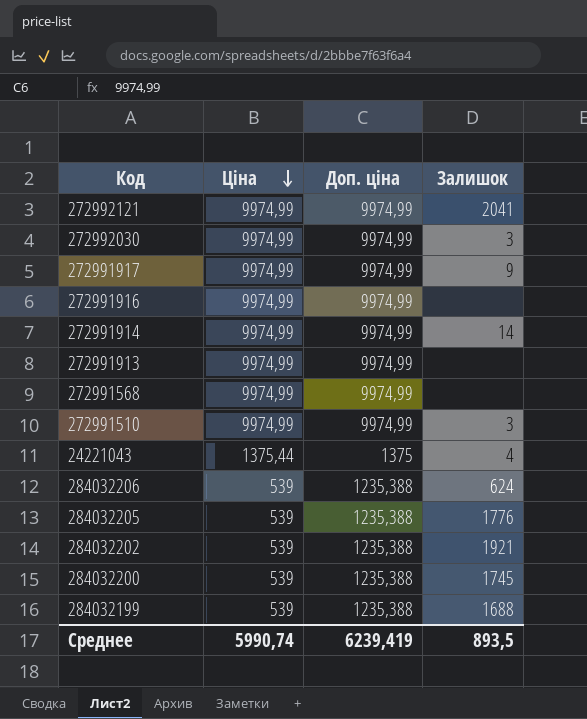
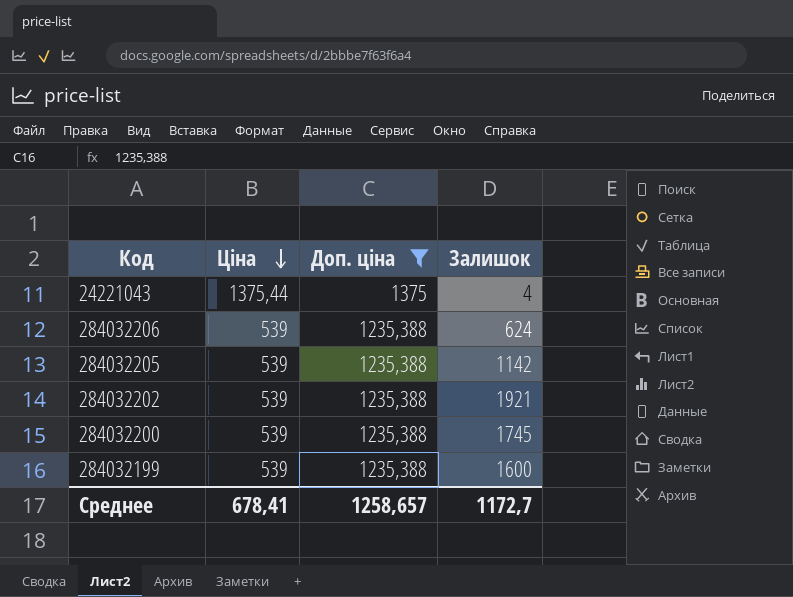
filter: none -> Доп. ціна != 9974,99
284032205 | Залишок: 1776 -> 1142
284032199 | Залишок: 1688 -> 1600
Среднее | Ціна: 5990,74 -> 678,41
Среднее | Доп. ціна: 6239,419 -> 1258,657
Среднее | Залишок: 893,5 -> 1172,7

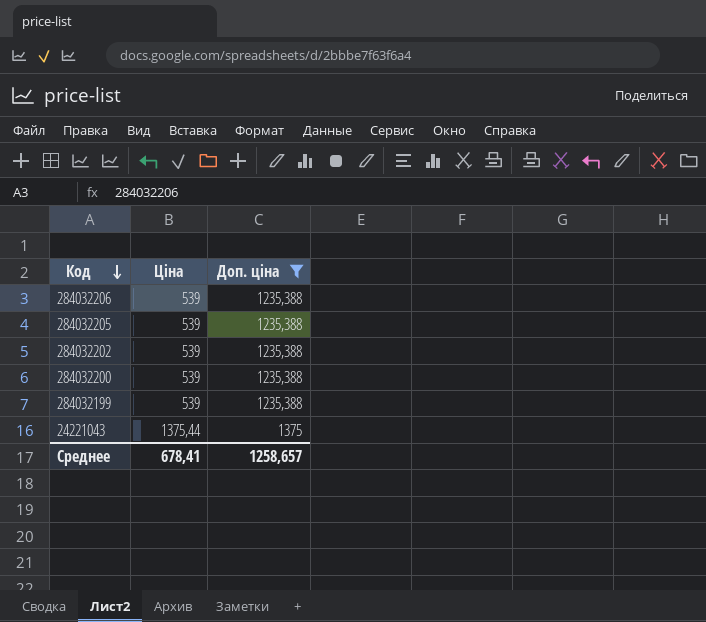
row order: Ціна descending -> Код descending
column Залишок | position: 4 -> none

